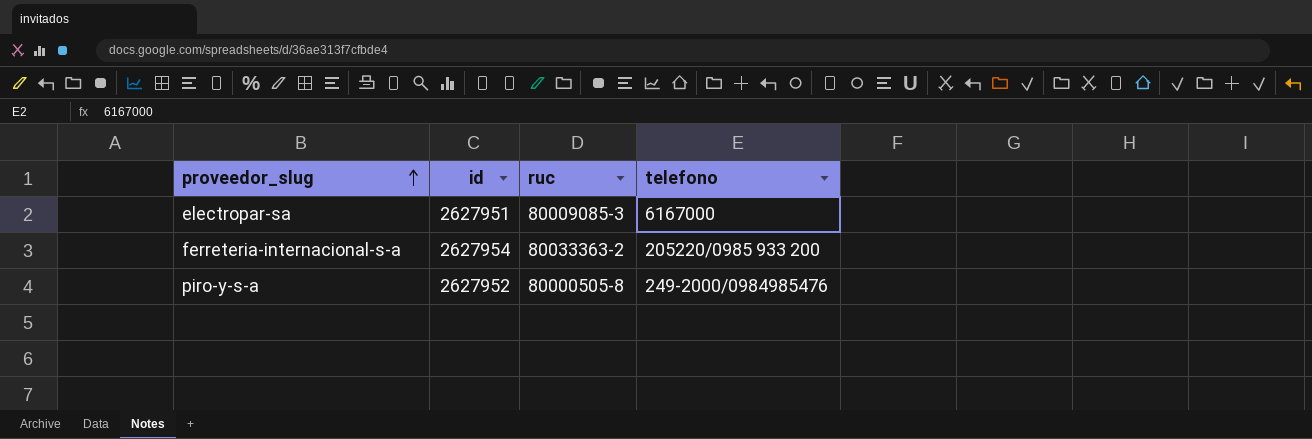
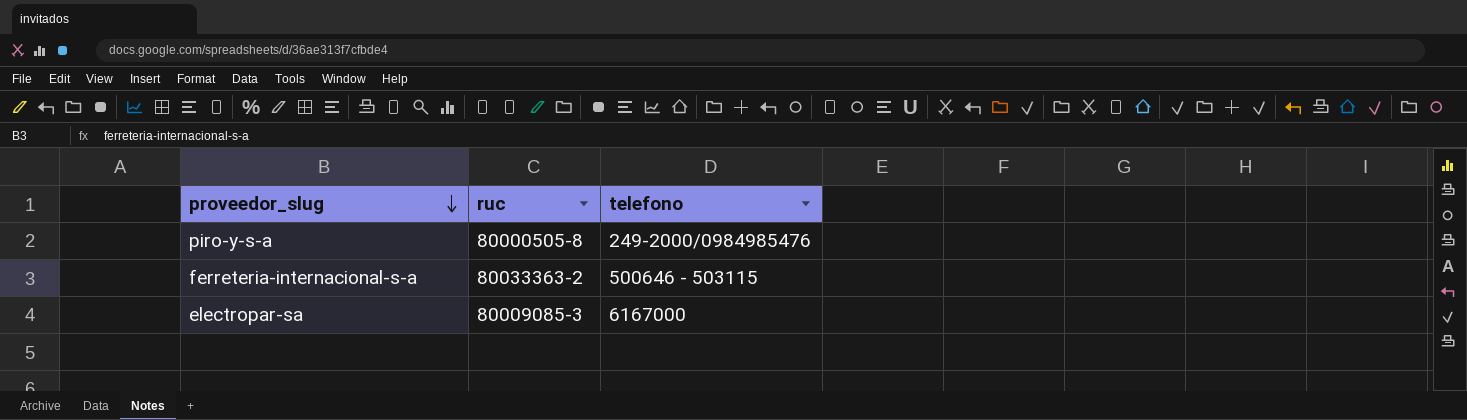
row order: proveedor_slug ascending -> proveedor_slug descending
column id | position: 2 -> none
ferreteria-internacional-s-a | telefono: 205220/0985 933 200 -> 500646 - 503115

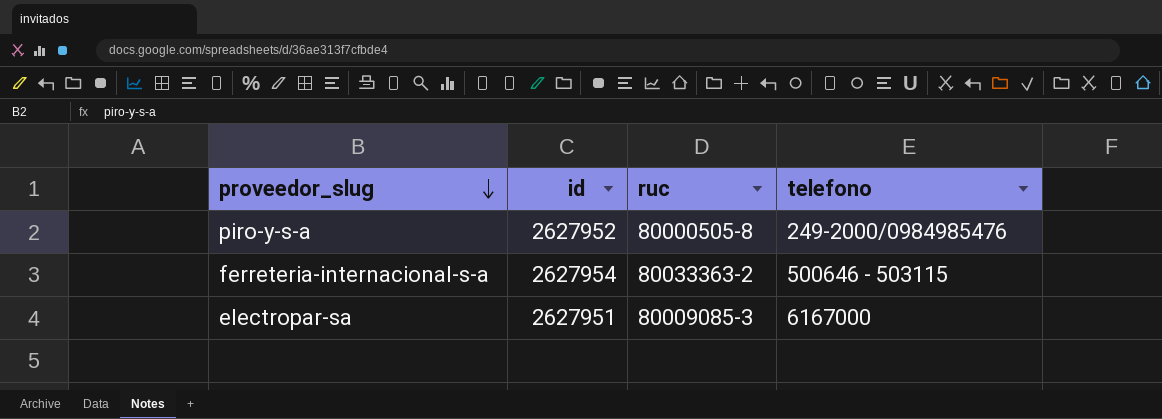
column id | position: none -> 2

